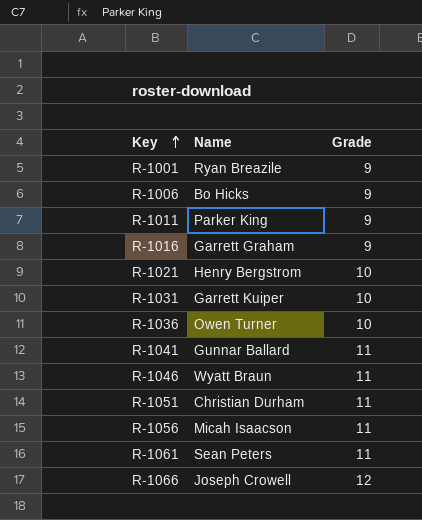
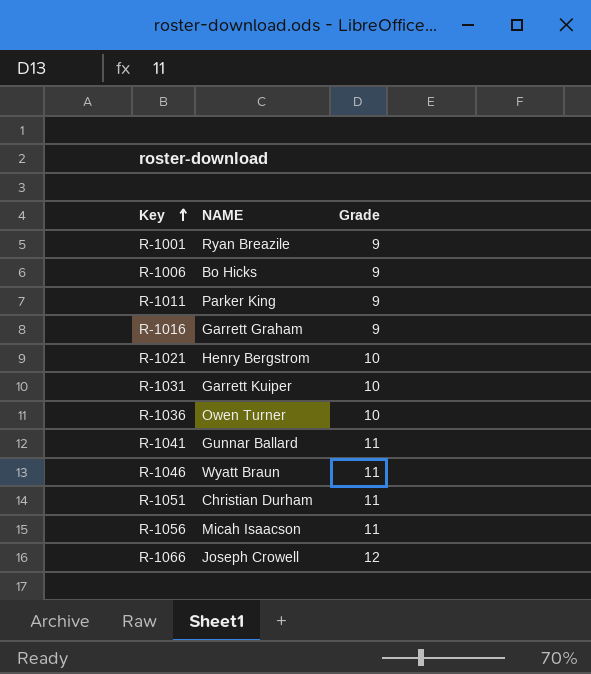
column name: Name -> NAME
row R-1061: Sean Peters | 11 -> none

